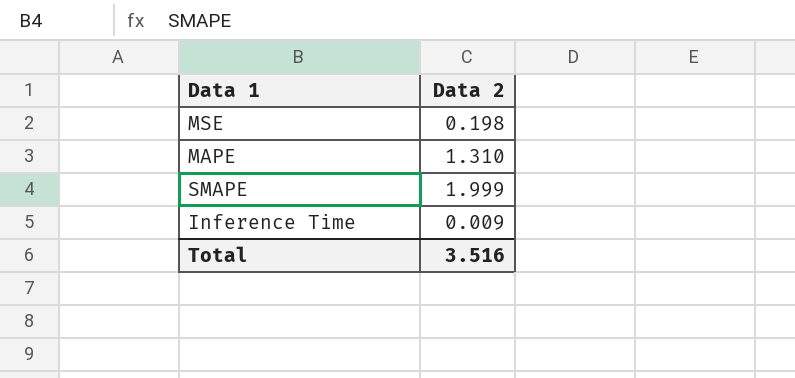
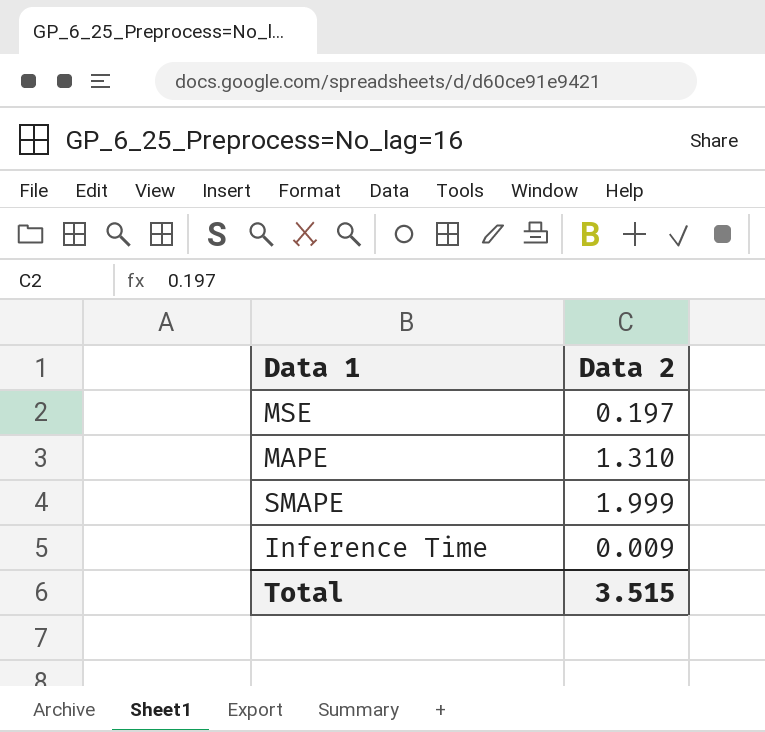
MSE | Data 2: 0.198 -> 0.197
Total | Data 2: 3.516 -> 3.515

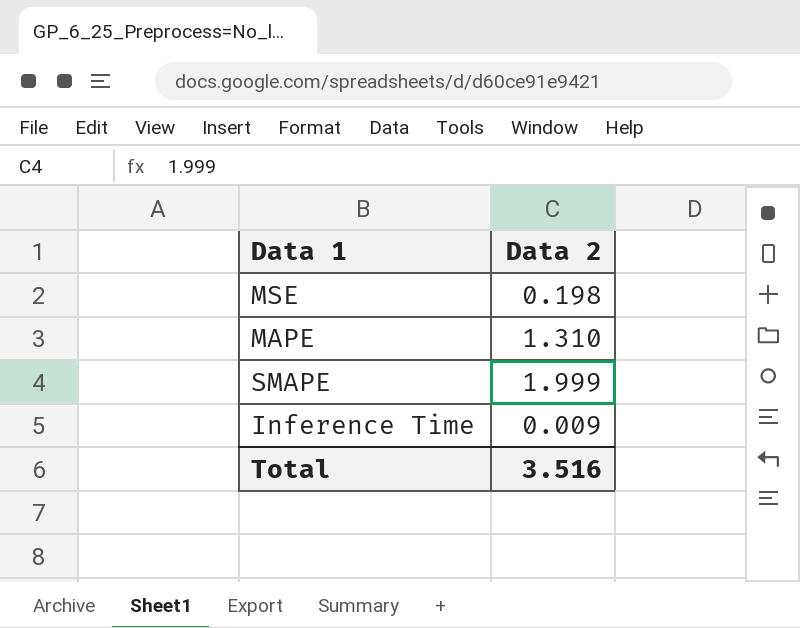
MSE | Data 2: 0.197 -> 0.198
Total | Data 2: 3.515 -> 3.516

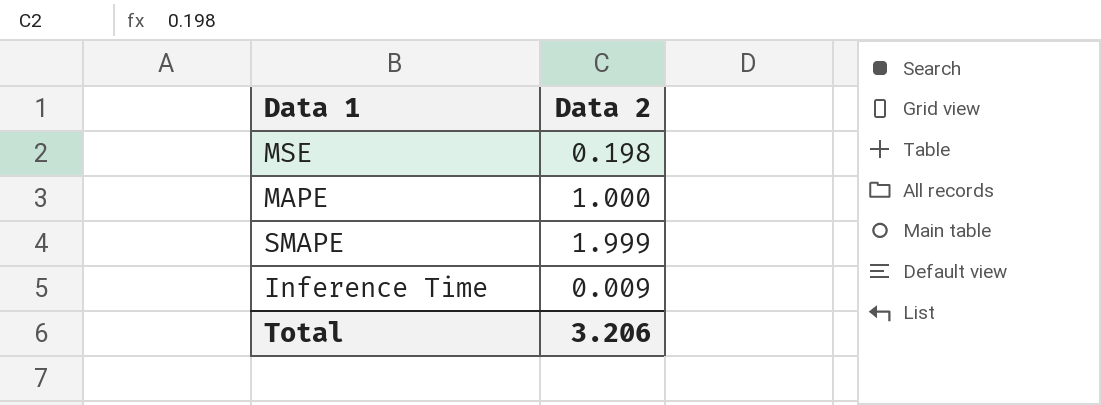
MAPE | Data 2: 1.310 -> 1.000
Total | Data 2: 3.516 -> 3.206

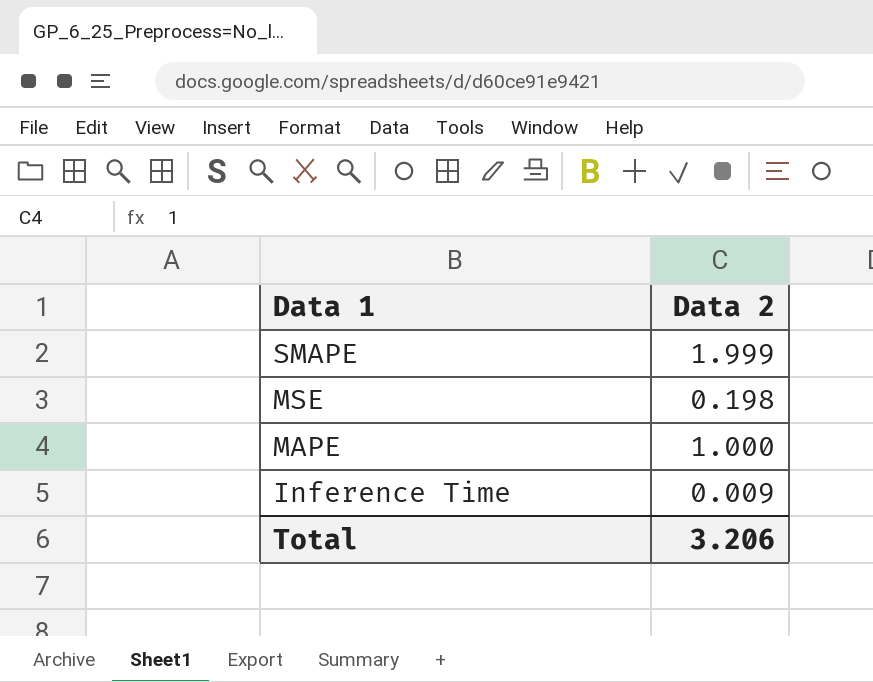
row order: none -> Data 1 descending

